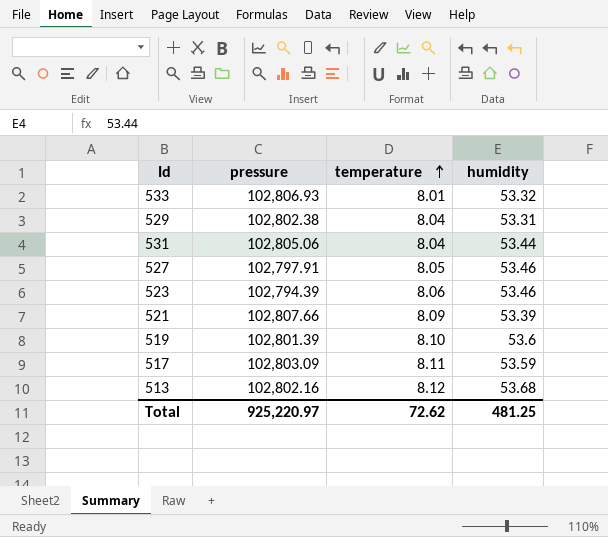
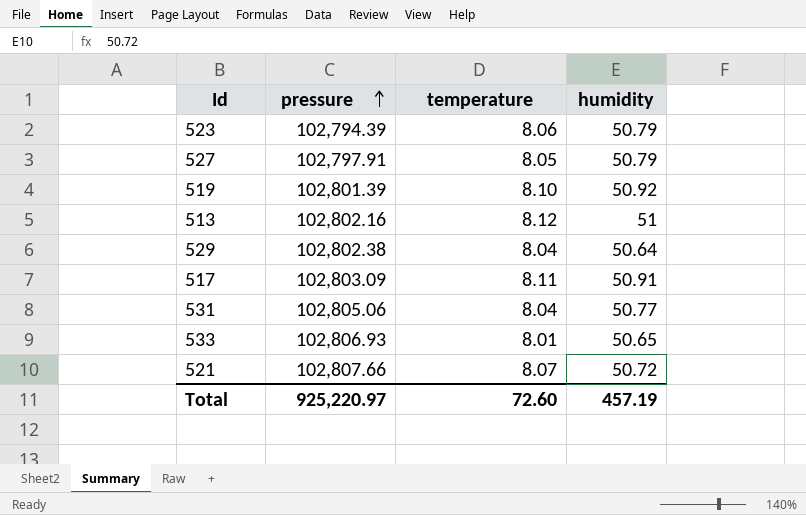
row order: temperature ascending -> pressure ascending
523 | humidity: 53.46 -> 50.79
527 | humidity: 53.46 -> 50.79
519 | humidity: 53.6 -> 50.92
513 | humidity: 53.68 -> 51
529 | humidity: 53.31 -> 50.64
517 | humidity: 53.59 -> 50.91
531 | humidity: 53.44 -> 50.77
533 | humidity: 53.32 -> 50.65
521 | temperature: 8.09 -> 8.07
521 | humidity: 53.39 -> 50.72
Total | temperature: 72.62 -> 72.60
Total | humidity: 481.25 -> 457.19

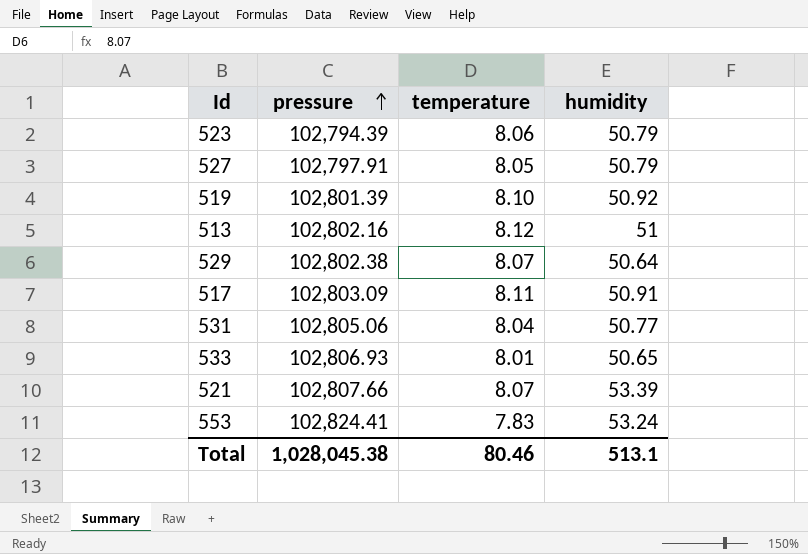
529 | temperature: 8.04 -> 8.07
521 | humidity: 50.72 -> 53.39
row 553: none -> 102,824.41 | 7.83 | 53.24
Total | pressure: 925,220.97 -> 1,028,045.38
Total | temperature: 72.60 -> 80.46
Total | humidity: 457.19 -> 513.1

